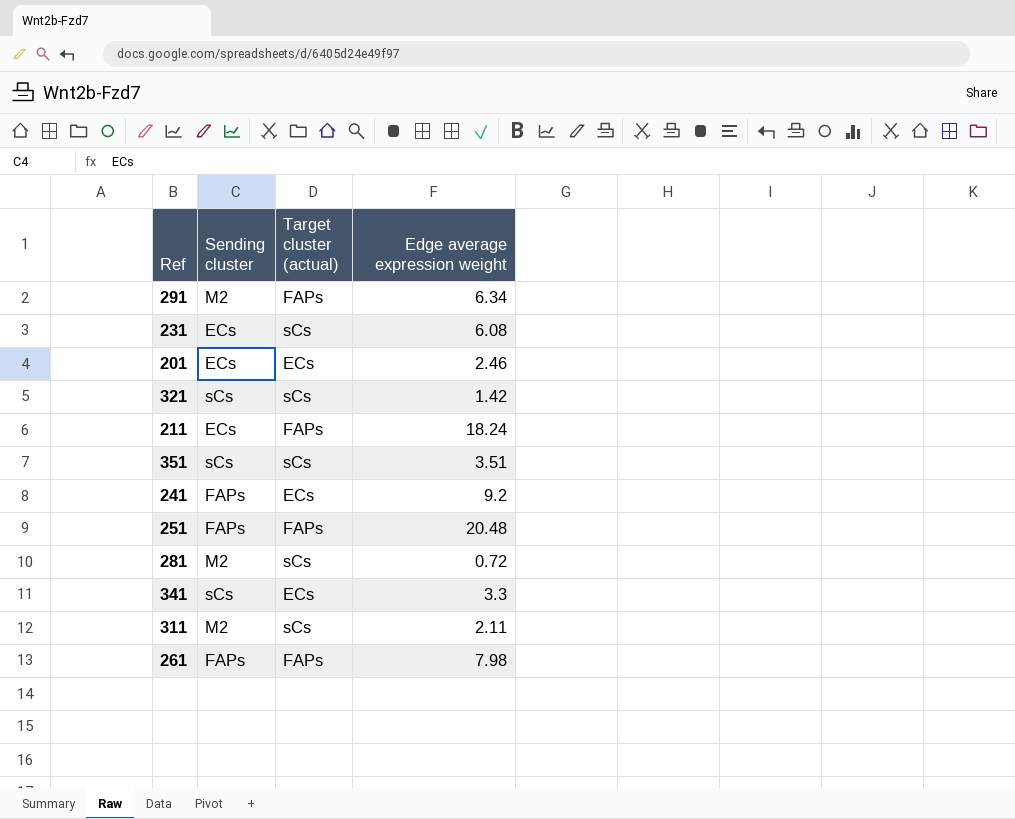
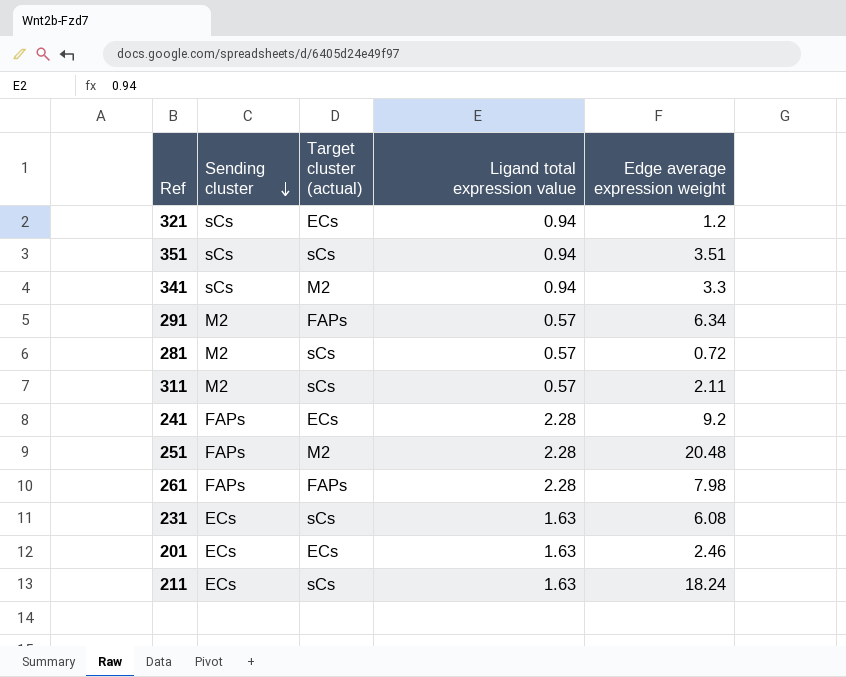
row order: none -> Sending cluster descending
column Ligand total expression value | position: none -> 4
321 | Target cluster (actual): sCs -> ECs
321 | Edge average expression weight: 1.42 -> 1.2
341 | Target cluster (actual): ECs -> M2
251 | Target cluster (actual): FAPs -> M2
211 | Target cluster (actual): FAPs -> sCs

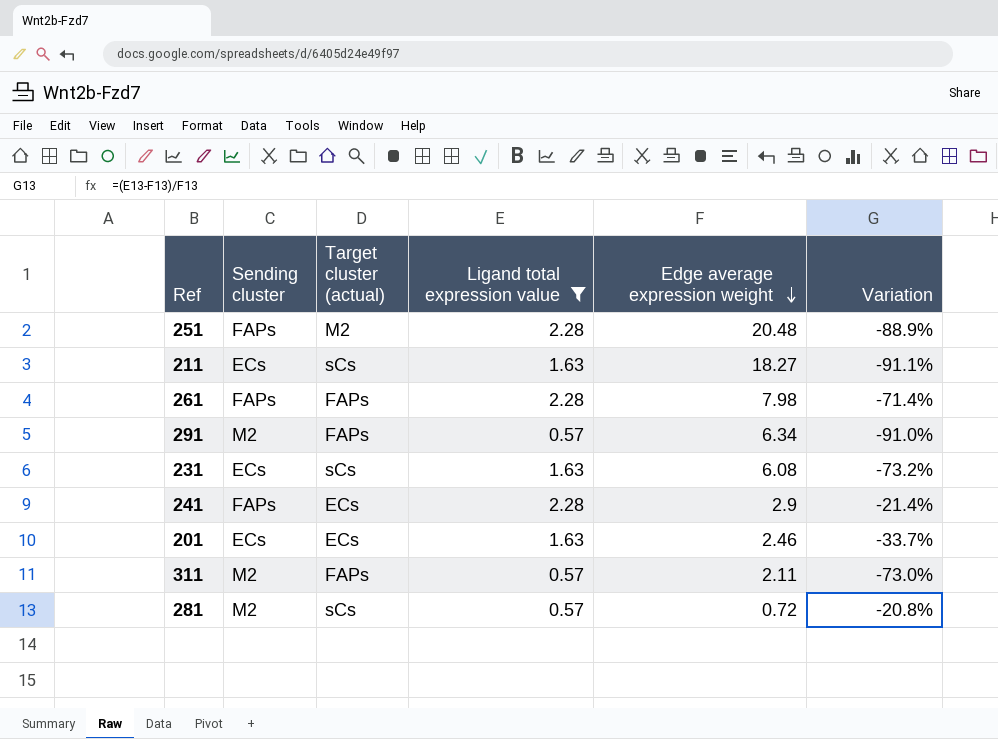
filter: none -> Ligand total expression value != 0.94
row order: Sending cluster descending -> Edge average expression weight descending
column Variation | formula: none -> ([Ligand total expression value] - [Edge average expression weight]) / [Edge average expression weight]
211 | Edge average expression weight: 18.24 -> 18.27
241 | Edge average expression weight: 9.2 -> 2.9
311 | Target cluster (actual): sCs -> FAPs

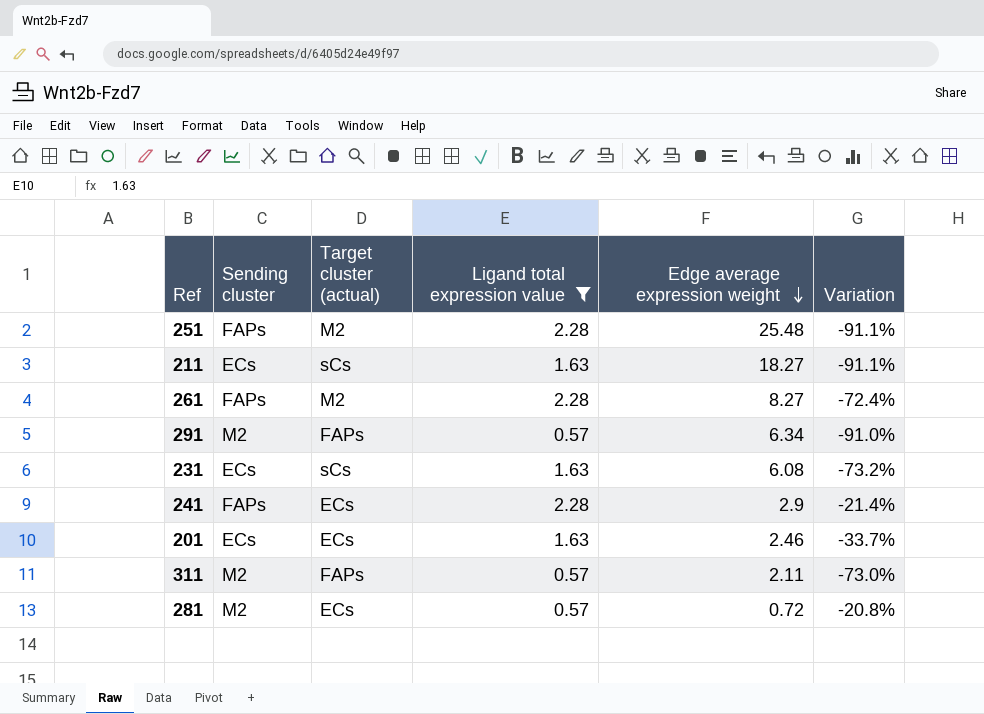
251 | Edge average expression weight: 20.48 -> 25.48
251 | Variation: -88.9% -> -91.1%
261 | Target cluster (actual): FAPs -> M2
261 | Edge average expression weight: 7.98 -> 8.27
261 | Variation: -71.4% -> -72.4%
281 | Target cluster (actual): sCs -> ECs

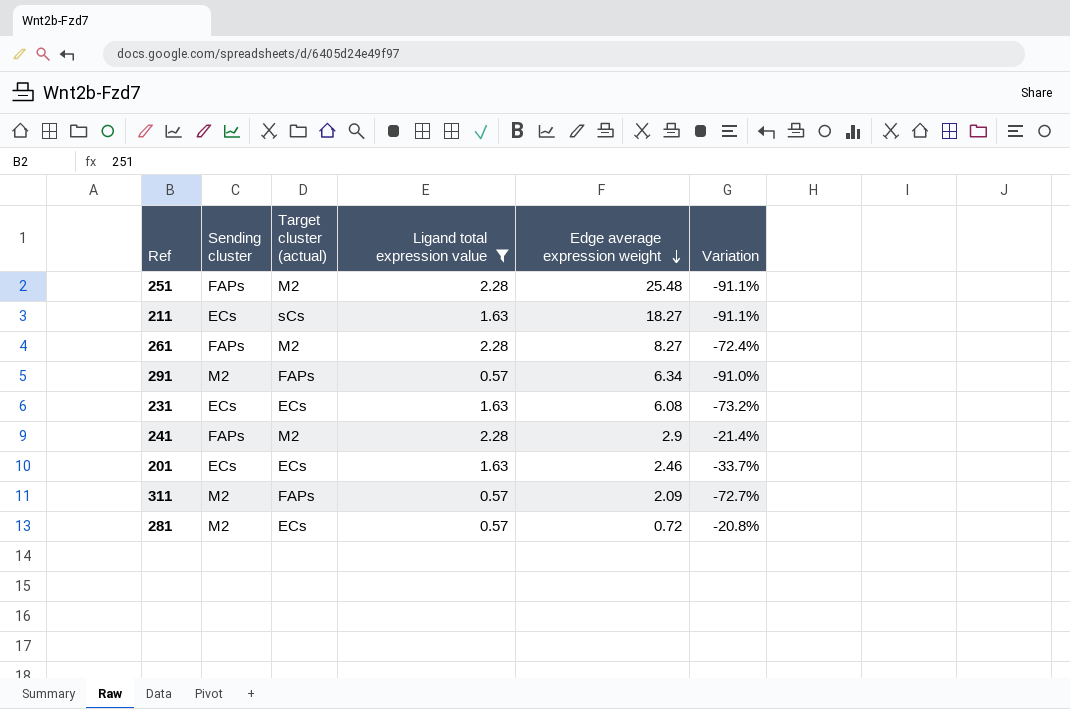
231 | Target cluster (actual): sCs -> ECs
241 | Target cluster (actual): ECs -> M2
311 | Edge average expression weight: 2.11 -> 2.09
311 | Variation: -73.0% -> -72.7%

